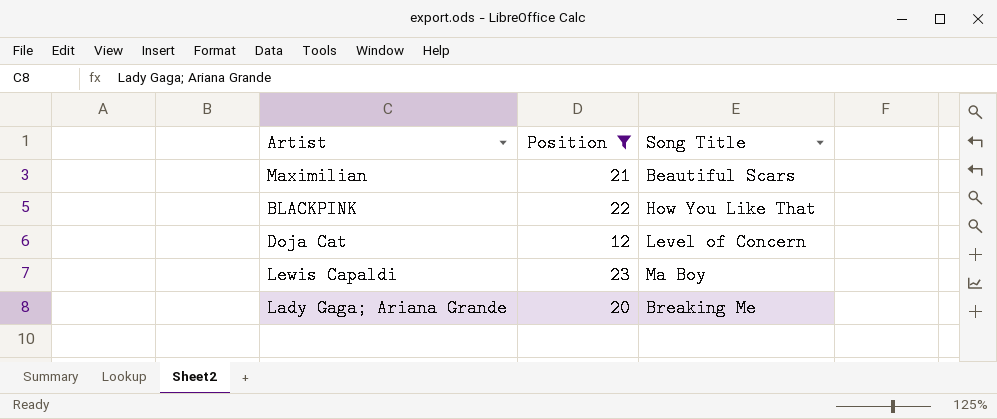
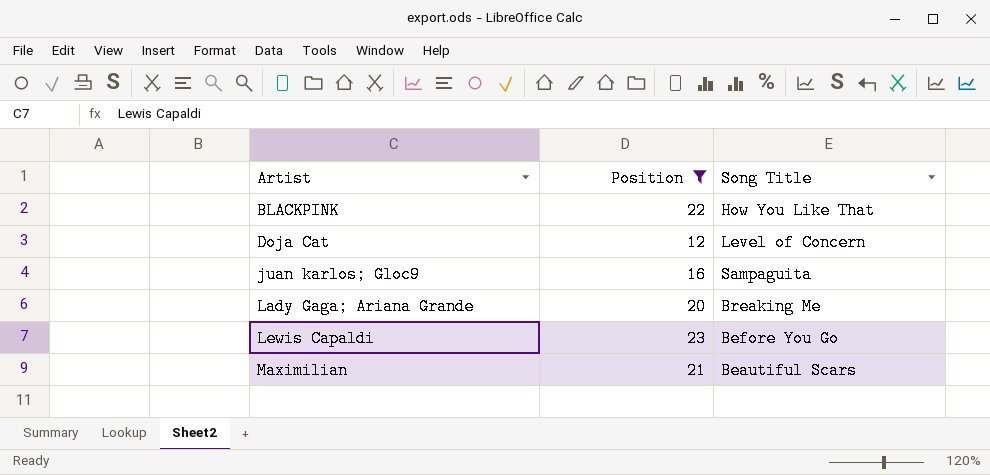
row order: none -> Artist ascending
row juan karlos; Gloc9: none -> 16 | Sampaguita
Lewis Capaldi | Song Title: Ma Boy -> Before You Go

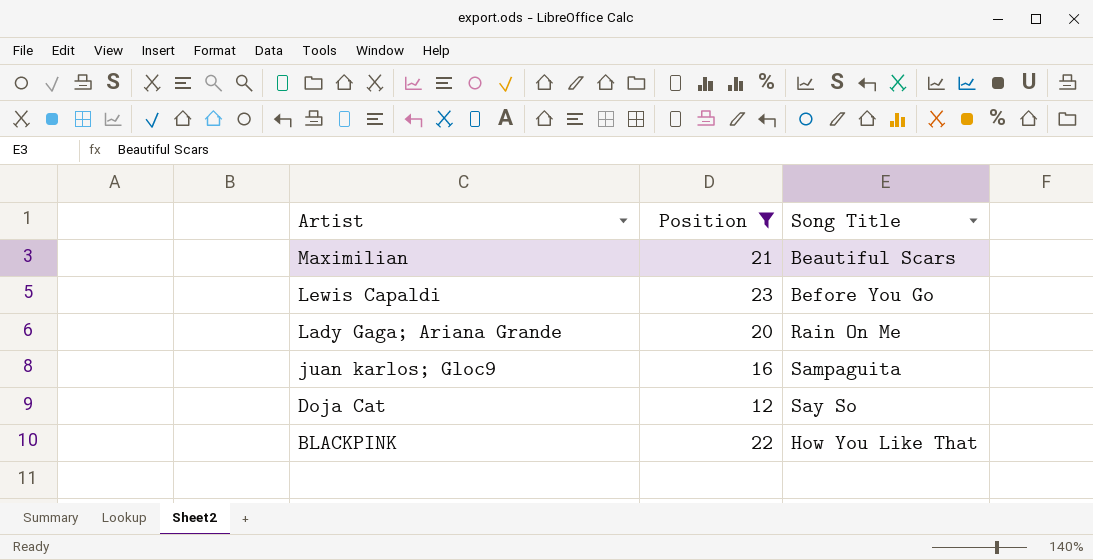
row order: Artist ascending -> Artist descending
Lady Gaga; Ariana Grande | Song Title: Breaking Me -> Rain On Me
Doja Cat | Song Title: Level of Concern -> Say So

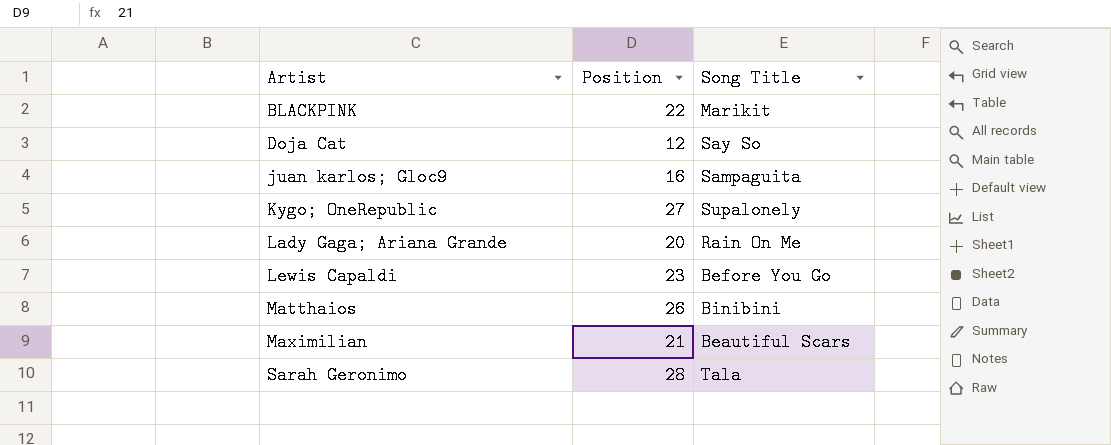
filter: Position <= 23 -> none
row order: Artist descending -> Artist ascending
BLACKPINK | Song Title: How You Like That -> Marikit

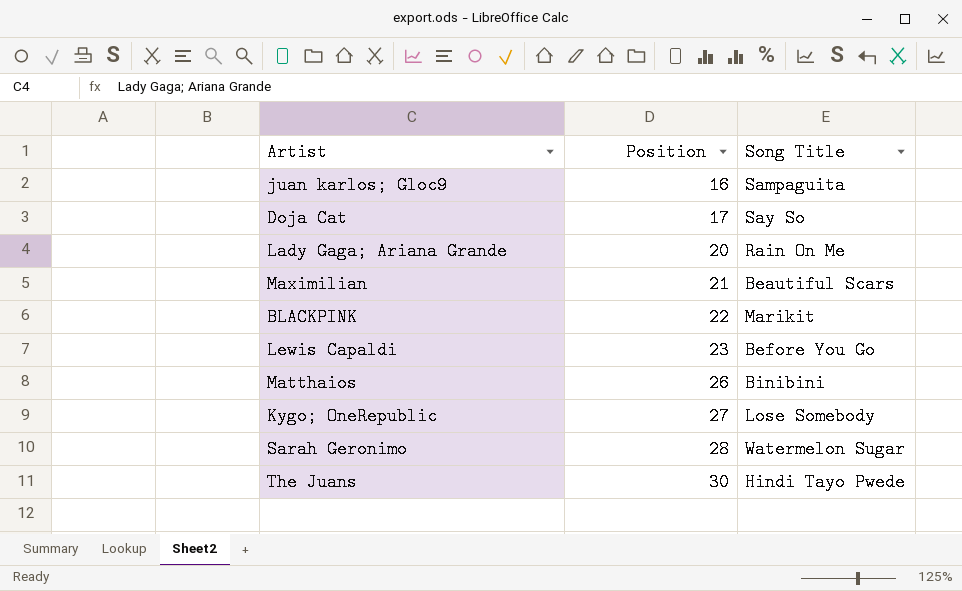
row order: Artist ascending -> Position ascending
Doja Cat | Position: 12 -> 17
Kygo; OneRepublic | Song Title: Supalonely -> Lose Somebody
Sarah Geronimo | Song Title: Tala -> Watermelon Sugar
row The Juans: none -> 30 | Hindi Tayo Pwede

